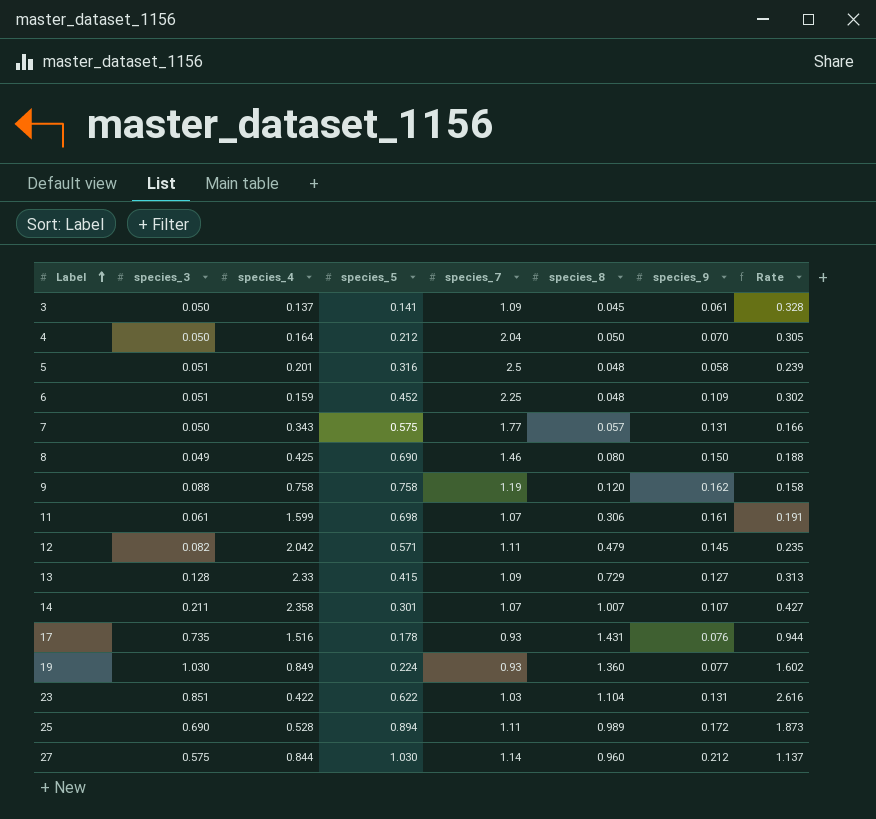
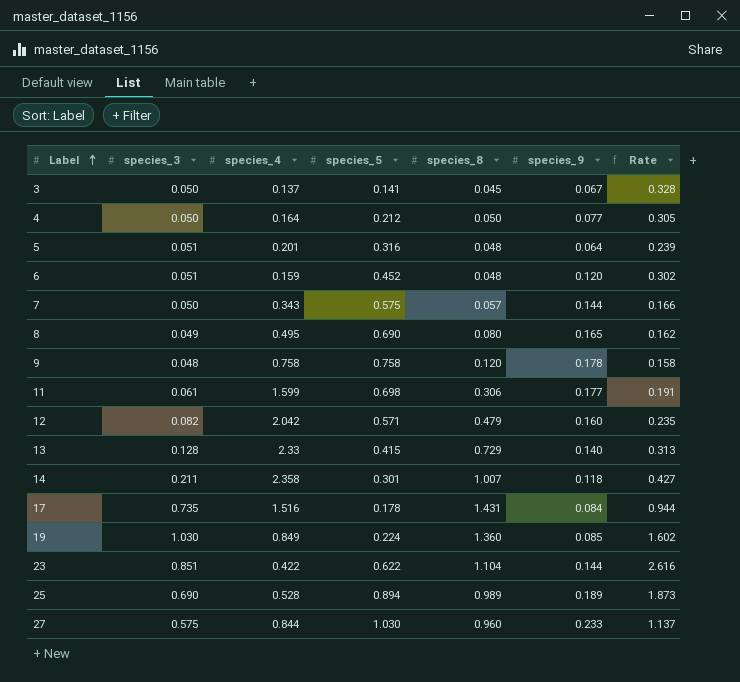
column species_7 | position: 5 -> none
3 | species_9: 0.061 -> 0.067
4 | species_9: 0.070 -> 0.077
5 | species_9: 0.058 -> 0.064
6 | species_9: 0.109 -> 0.120
7 | species_9: 0.131 -> 0.144
8 | species_4: 0.425 -> 0.495
8 | species_9: 0.150 -> 0.165
8 | Rate: 0.188 -> 0.162
9 | species_3: 0.088 -> 0.048
9 | species_9: 0.162 -> 0.178
11 | species_9: 0.161 -> 0.177
12 | species_9: 0.145 -> 0.160
13 | species_9: 0.127 -> 0.140
14 | species_9: 0.107 -> 0.118
17 | species_9: 0.076 -> 0.084
19 | species_9: 0.077 -> 0.085
23 | species_9: 0.131 -> 0.144
25 | species_9: 0.172 -> 0.189
27 | species_9: 0.212 -> 0.233

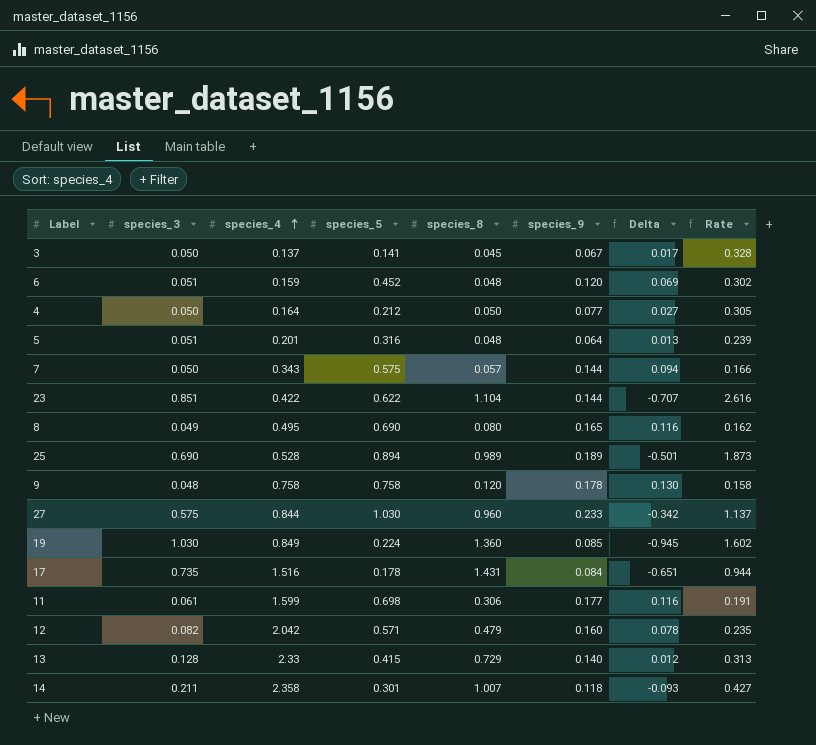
row order: Label ascending -> species_4 ascending
column Delta | formula: none -> [species_9] - [species_3]

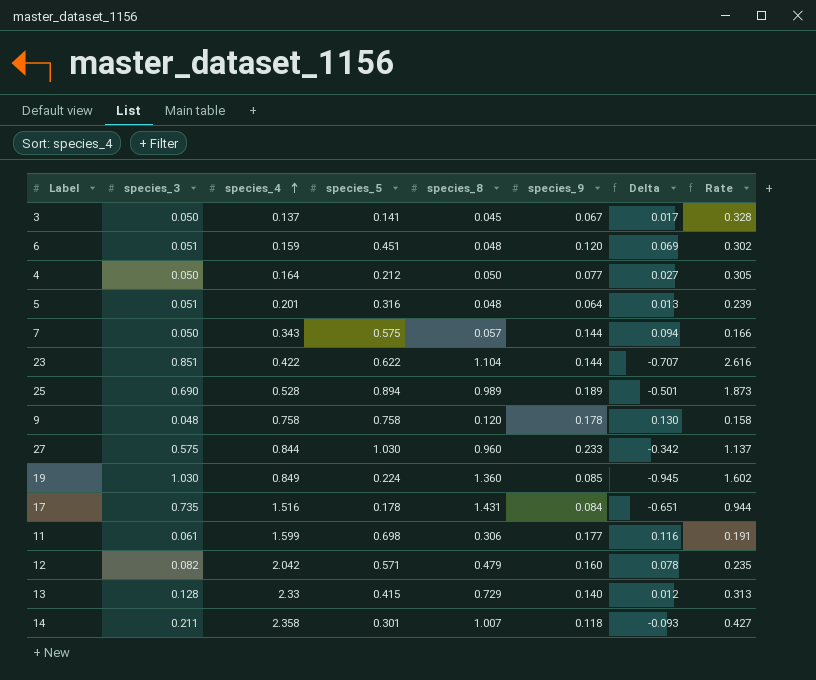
row 8: 0.049 | 0.495 | 0.690 | 0.080 | 0.165 | 0.116 | 0.162 -> none
6 | species_5: 0.452 -> 0.451

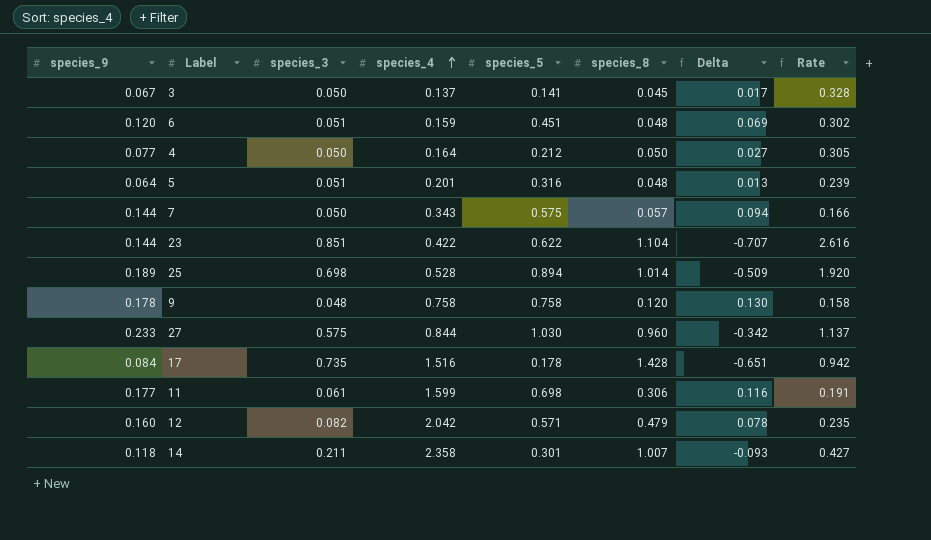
column species_9 | position: 6 -> 1
row 19: 1.030 | 0.849 | 0.224 | 1.360 | 0.085 | -0.945 | 1.602 -> none
row 13: 0.128 | 2.33 | 0.415 | 0.729 | 0.140 | 0.012 | 0.313 -> none
25 | species_3: 0.690 -> 0.698
25 | species_8: 0.989 -> 1.014
25 | Delta: -0.501 -> -0.509
25 | Rate: 1.873 -> 1.920
17 | species_8: 1.431 -> 1.428
17 | Rate: 0.944 -> 0.942

